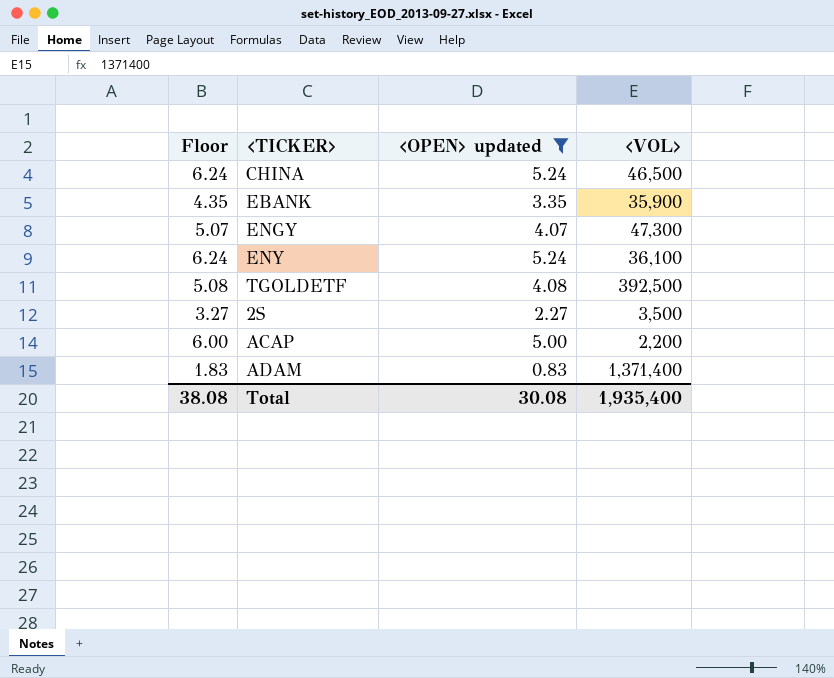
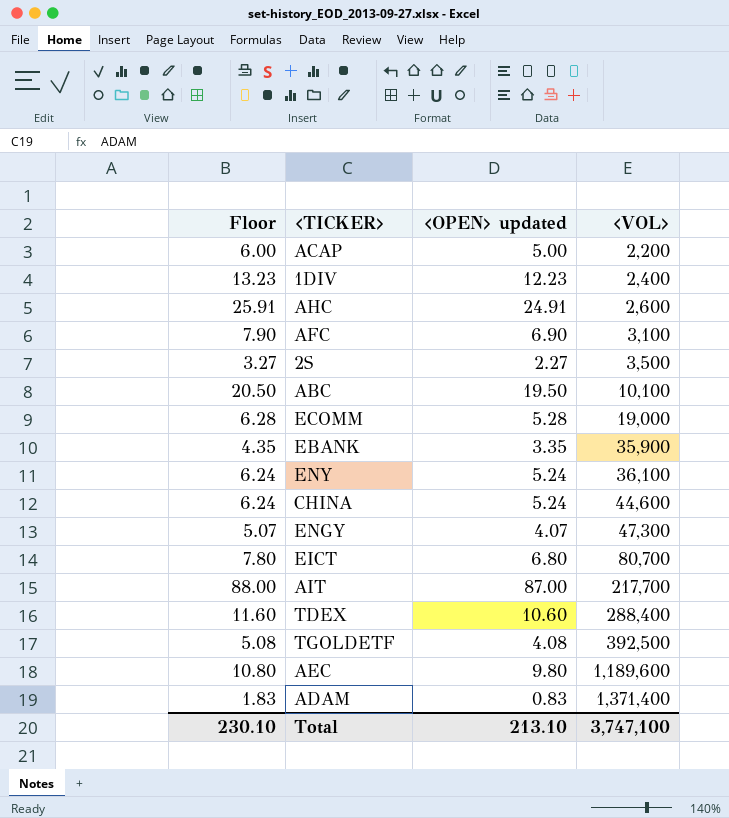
filter: <OPEN> updated <= 5.24 -> none
row order: none -> <VOL> ascending
CHINA | <VOL>: 46,500 -> 44,600
Total | Floor: 38.08 -> 230.10
Total | <OPEN> updated: 30.08 -> 213.10
Total | <VOL>: 1,935,400 -> 3,747,100

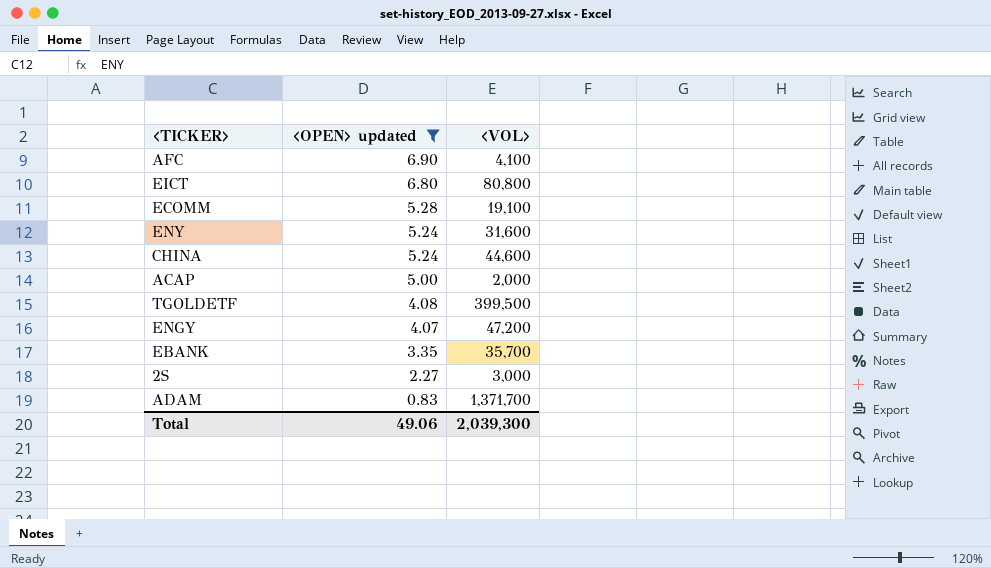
filter: none -> <OPEN> updated <= 6.90
row order: <VOL> ascending -> <OPEN> updated descending
column Floor | formula: [<OPEN> updated] + 1 -> none
AFC | <VOL>: 3,100 -> 4,100
EICT | <VOL>: 80,700 -> 80,800
ECOMM | <VOL>: 19,000 -> 19,100
ENY | <VOL>: 36,100 -> 31,600
ACAP | <VOL>: 2,200 -> 2,000
TGOLDETF | <VOL>: 392,500 -> 399,500
ENGY | <VOL>: 47,300 -> 47,200
EBANK | <VOL>: 35,900 -> 35,700
2S | <VOL>: 3,500 -> 3,000
ADAM | <VOL>: 1,371,400 -> 1,371,700
Total | <OPEN> updated: 213.10 -> 49.06
Total | <VOL>: 3,747,100 -> 2,039,300

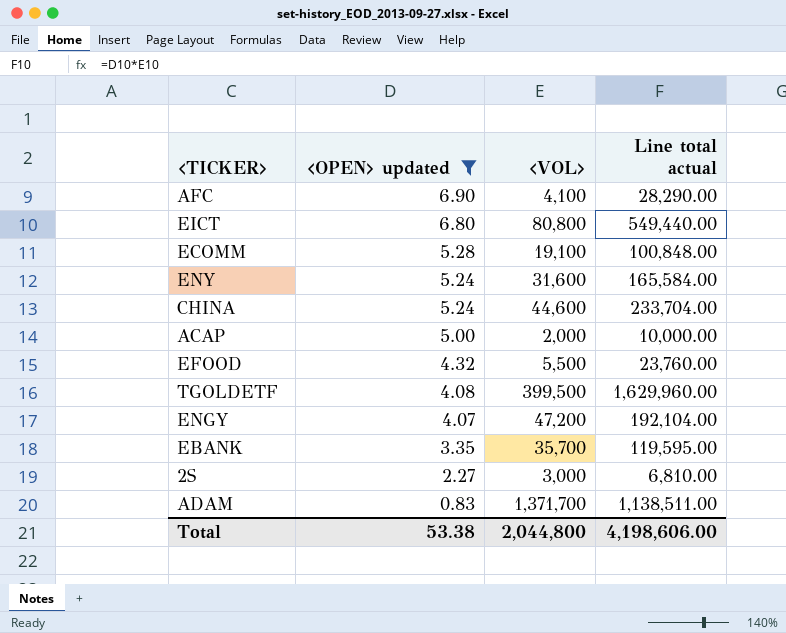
column Line total actual | formula: none -> [<OPEN> updated] * [<VOL>]
row EFOOD: none -> 4.32 | 5,500 | 23,760.00
Total | <OPEN> updated: 49.06 -> 53.38
Total | <VOL>: 2,039,300 -> 2,044,800

